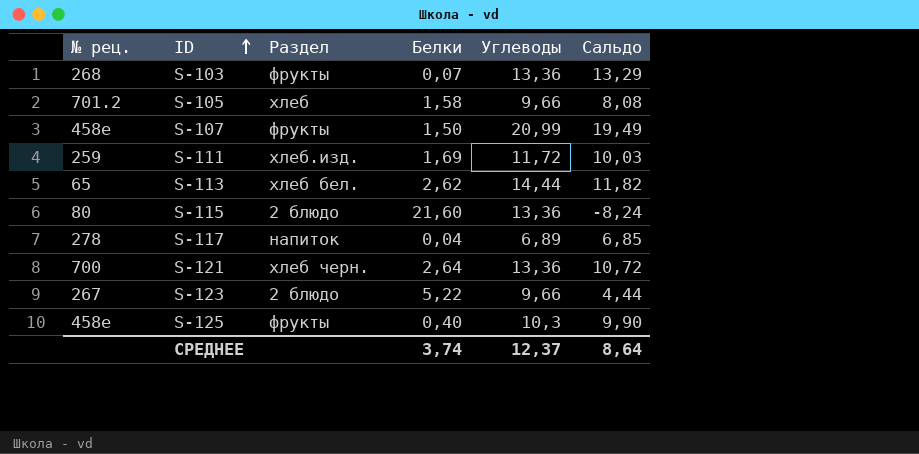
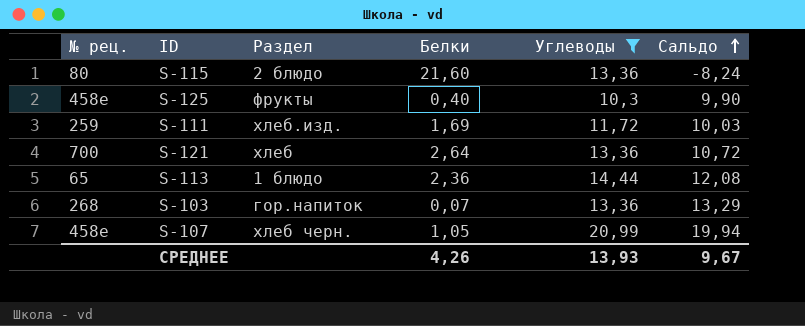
filter: none -> Углеводы >= 10,3
row order: ID ascending -> Сальдо ascending
S-121 | Раздел: хлеб черн. -> хлеб
S-113 | Раздел: хлеб бел. -> 1 блюдо
S-113 | Белки: 2,62 -> 2,36
S-113 | Сальдо: 11,82 -> 12,08
S-103 | Раздел: фрукты -> гор.напиток
S-107 | Раздел: фрукты -> хлеб черн.
S-107 | Белки: 1,50 -> 1,05
S-107 | Сальдо: 19,49 -> 19,94
СРЕДНЕЕ | Белки: 3,74 -> 4,26
СРЕДНЕЕ | Углеводы: 12,37 -> 13,93
СРЕДНЕЕ | Сальдо: 8,64 -> 9,67

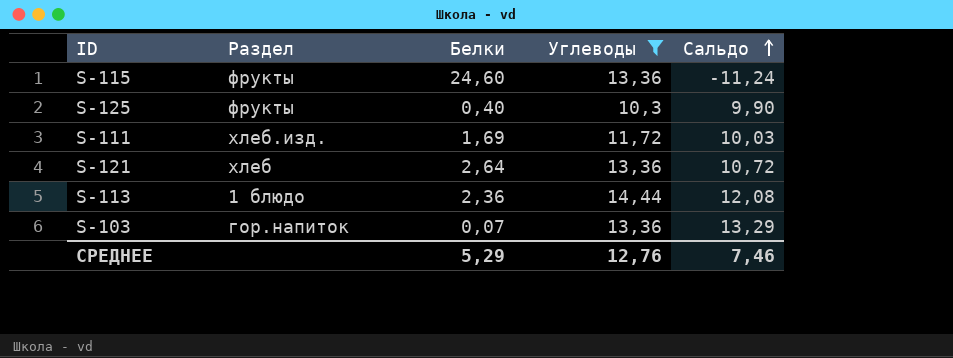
column № рец. | position: 1 -> none
row S-107: 458е | хлеб черн. | 1,05 | 20,99 | 19,94 -> none
S-115 | Раздел: 2 блюдо -> фрукты
S-115 | Белки: 21,60 -> 24,60
S-115 | Сальдо: -8,24 -> -11,24
СРЕДНЕЕ | Белки: 4,26 -> 5,29
СРЕДНЕЕ | Углеводы: 13,93 -> 12,76
СРЕДНЕЕ | Сальдо: 9,67 -> 7,46

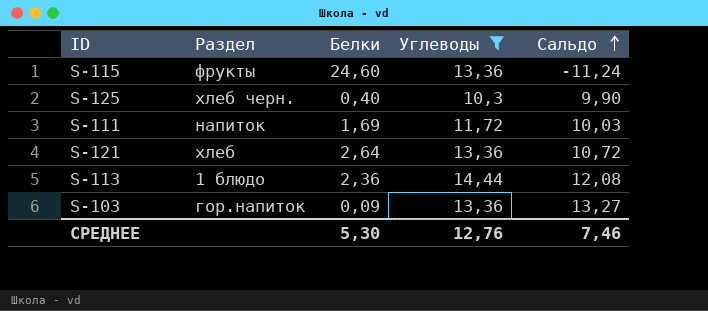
S-125 | Раздел: фрукты -> хлеб черн.
S-111 | Раздел: хлеб.изд. -> напиток
S-103 | Белки: 0,07 -> 0,09
S-103 | Сальдо: 13,29 -> 13,27
СРЕДНЕЕ | Белки: 5,29 -> 5,30

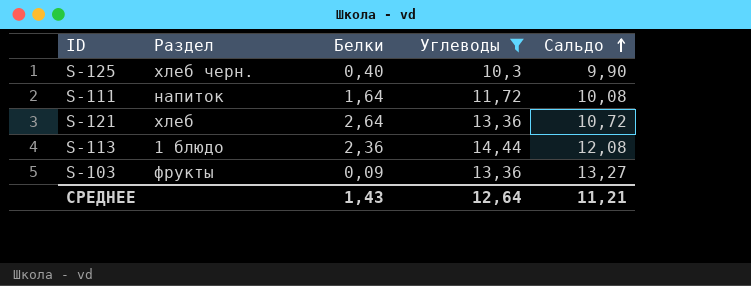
row S-115: фрукты | 24,60 | 13,36 | -11,24 -> none
S-111 | Белки: 1,69 -> 1,64
S-111 | Сальдо: 10,03 -> 10,08
S-103 | Раздел: гор.напиток -> фрукты
СРЕДНЕЕ | Белки: 5,30 -> 1,43
СРЕДНЕЕ | Углеводы: 12,76 -> 12,64
СРЕДНЕЕ | Сальдо: 7,46 -> 11,21

